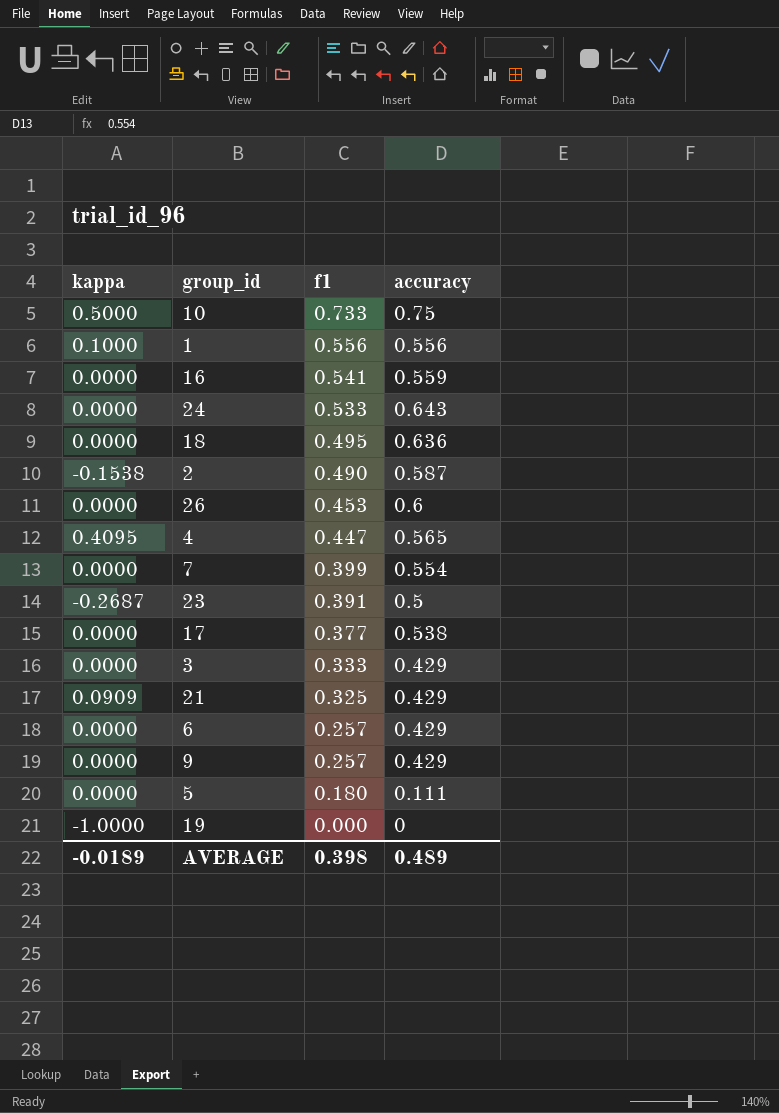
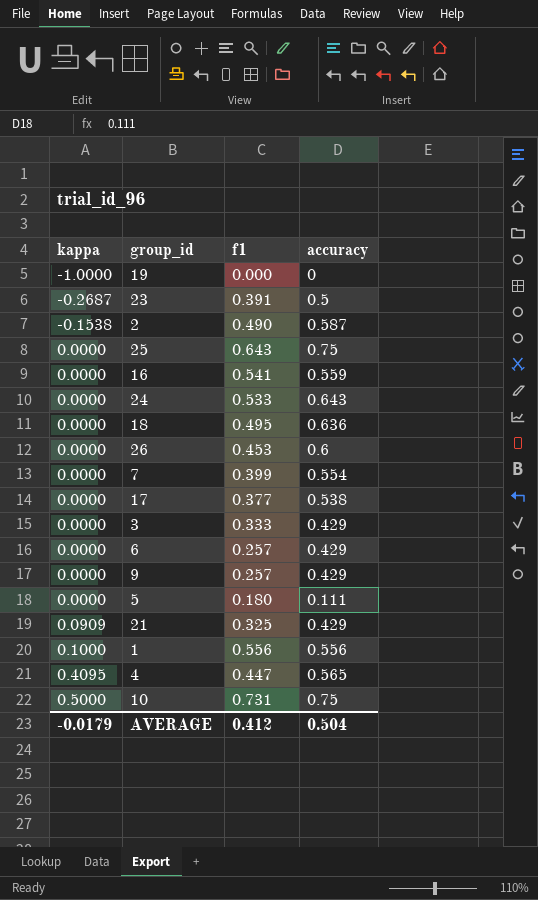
row order: f1 descending -> kappa ascending
row 25: none -> 0.0000 | 0.643 | 0.75
10 | f1: 0.733 -> 0.731
AVERAGE | kappa: -0.0189 -> -0.0179
AVERAGE | f1: 0.398 -> 0.412
AVERAGE | accuracy: 0.489 -> 0.504

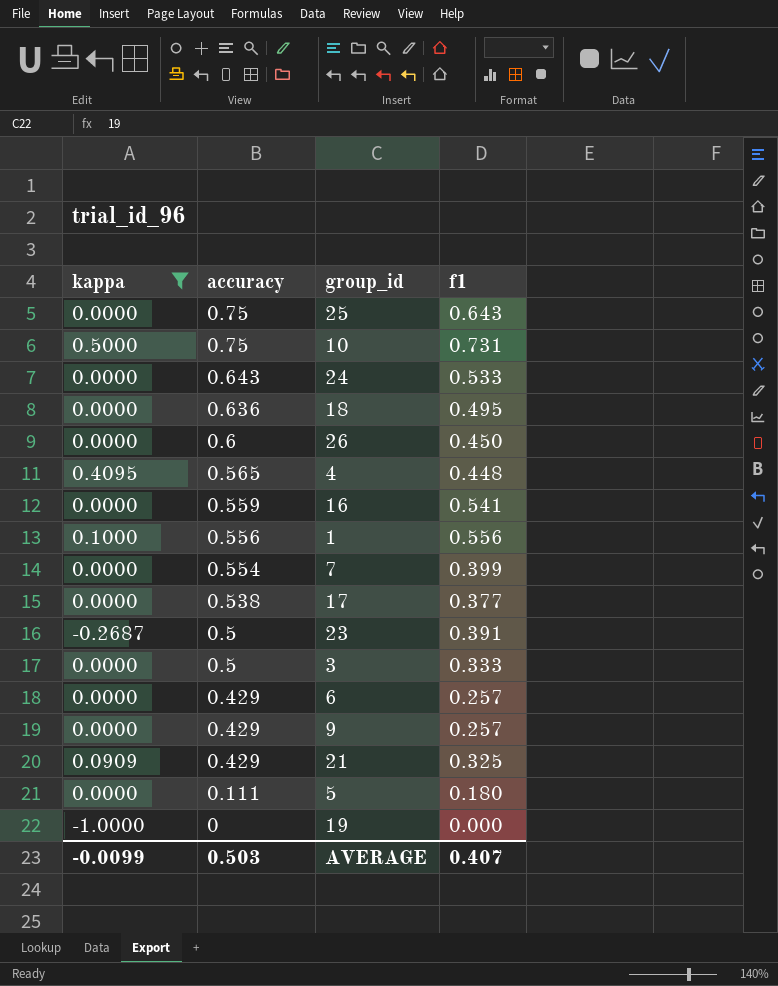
filter: none -> kappa != -0.1538
row order: kappa ascending -> accuracy descending
column accuracy | position: 4 -> 2
26 | f1: 0.453 -> 0.450
4 | f1: 0.447 -> 0.448
3 | accuracy: 0.429 -> 0.5
AVERAGE | kappa: -0.0179 -> -0.0099
AVERAGE | accuracy: 0.504 -> 0.503
AVERAGE | f1: 0.412 -> 0.407

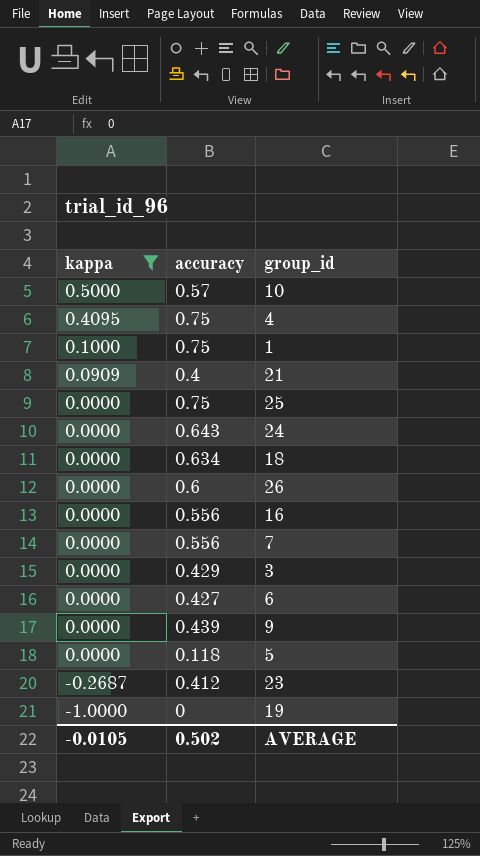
row order: accuracy descending -> kappa descending
column f1 | position: 4 -> none
row 17: 0.0000 | 0.538 | 0.377 -> none
10 | accuracy: 0.75 -> 0.57
4 | accuracy: 0.565 -> 0.75
1 | accuracy: 0.556 -> 0.75
21 | accuracy: 0.429 -> 0.4
18 | accuracy: 0.636 -> 0.634
16 | accuracy: 0.559 -> 0.556
7 | accuracy: 0.554 -> 0.556
3 | accuracy: 0.5 -> 0.429
6 | accuracy: 0.429 -> 0.427
9 | accuracy: 0.429 -> 0.439
5 | accuracy: 0.111 -> 0.118
23 | accuracy: 0.5 -> 0.412
AVERAGE | kappa: -0.0099 -> -0.0105
AVERAGE | accuracy: 0.503 -> 0.502

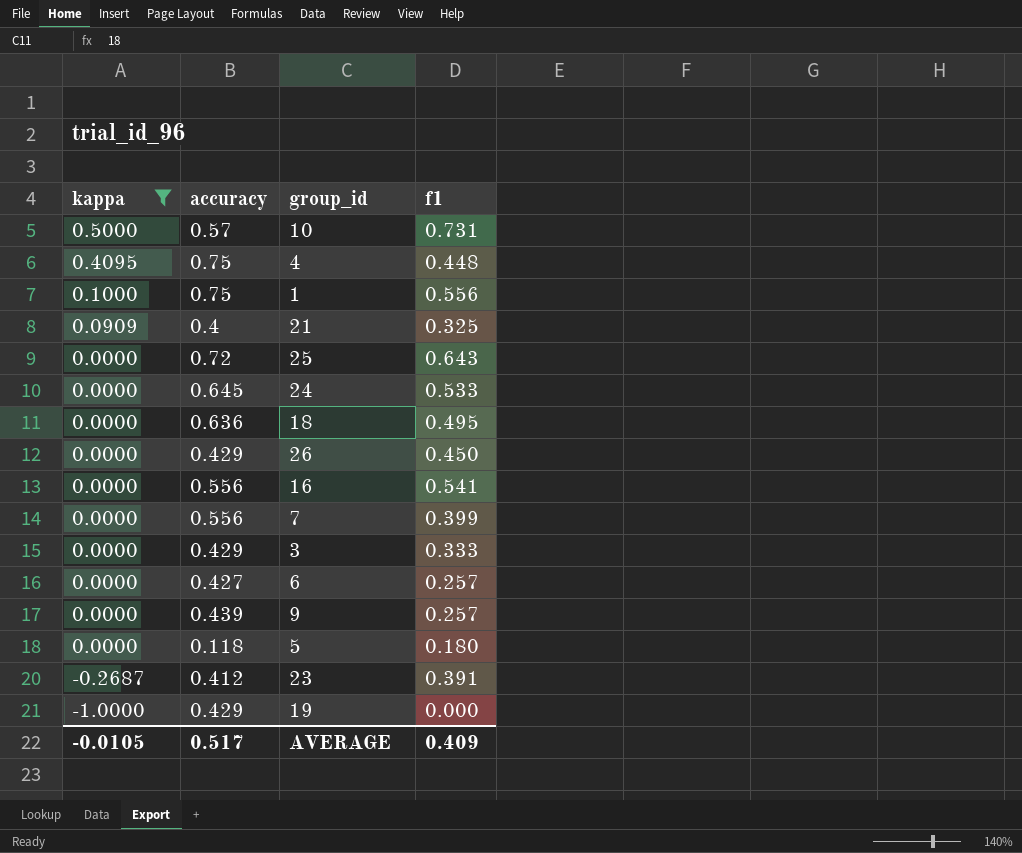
column f1 | position: none -> 4
25 | accuracy: 0.75 -> 0.72
24 | accuracy: 0.643 -> 0.645
18 | accuracy: 0.634 -> 0.636
26 | accuracy: 0.6 -> 0.429
19 | accuracy: 0 -> 0.429
AVERAGE | accuracy: 0.502 -> 0.517

